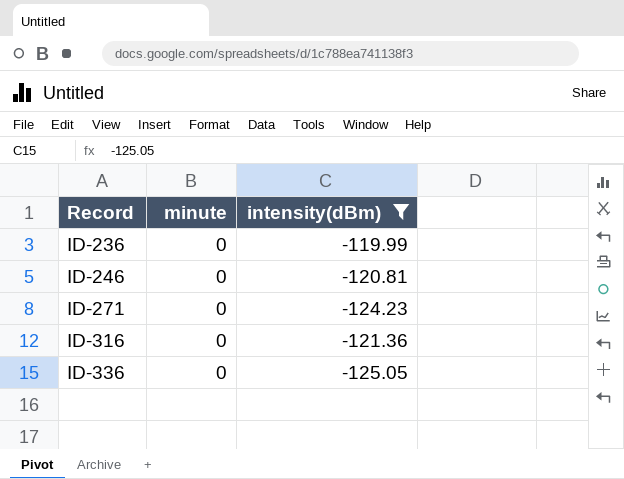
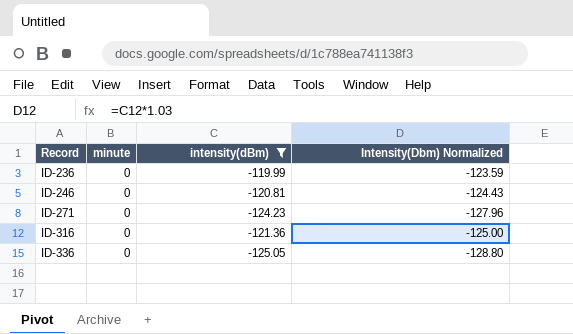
column Intensity(Dbm) Normalized | formula: none -> [intensity(dBm)] * 1.03

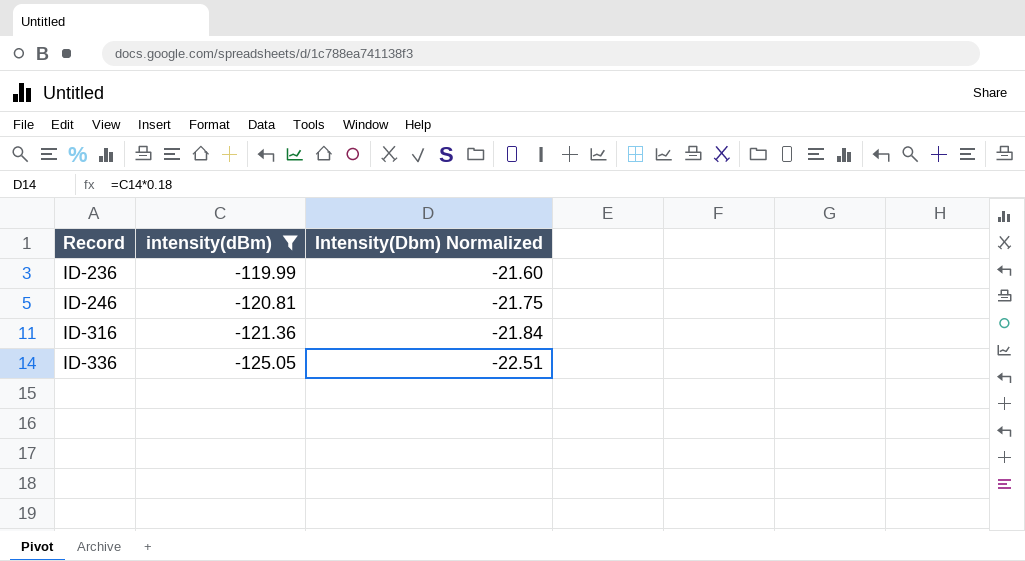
column minute | position: 2 -> none
column Intensity(Dbm) Normalized | formula: [intensity(dBm)] * 1.03 -> [intensity(dBm)] * 0.18
row ID-271: 0 | -124.23 | -127.96 -> none

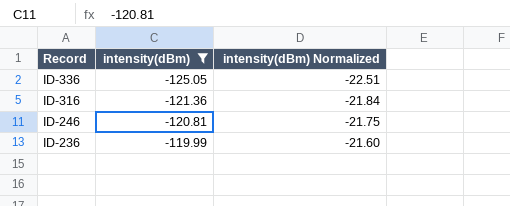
row order: Record ascending -> Record descending
column name: Intensity(Dbm) Normalized -> intensity(dBm) Normalized

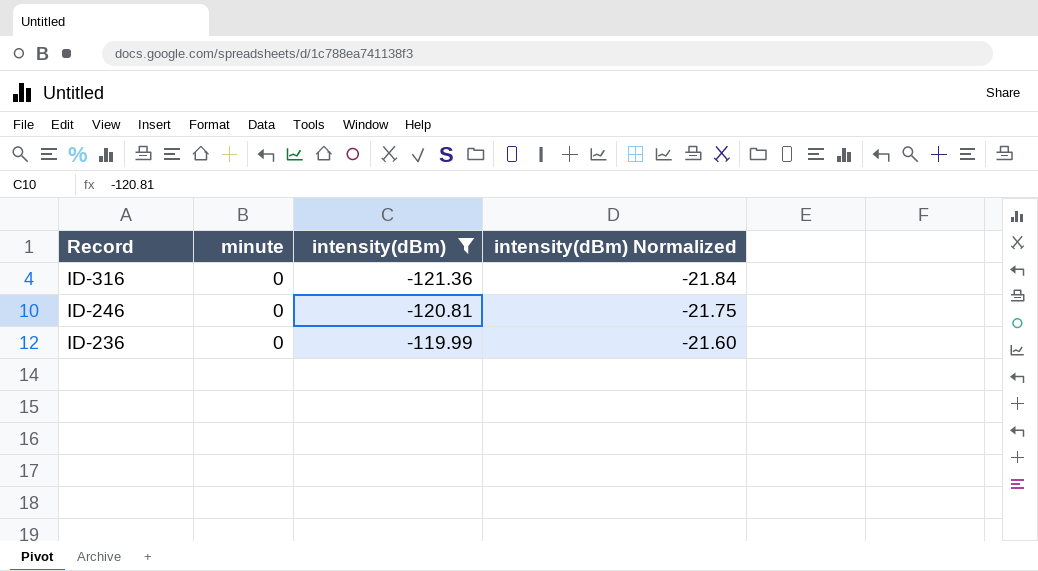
column minute | position: none -> 2
row ID-336: -125.05 | -22.51 -> none

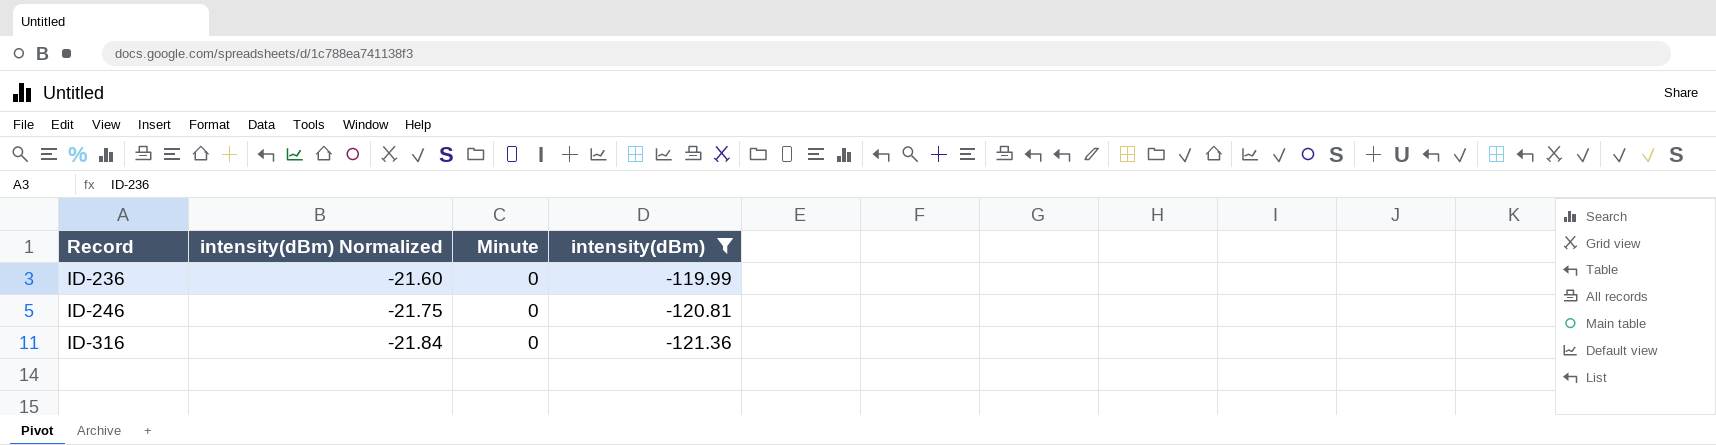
row order: Record descending -> Record ascending
column intensity(dBm) Normalized | position: 4 -> 2
column name: minute -> Minute

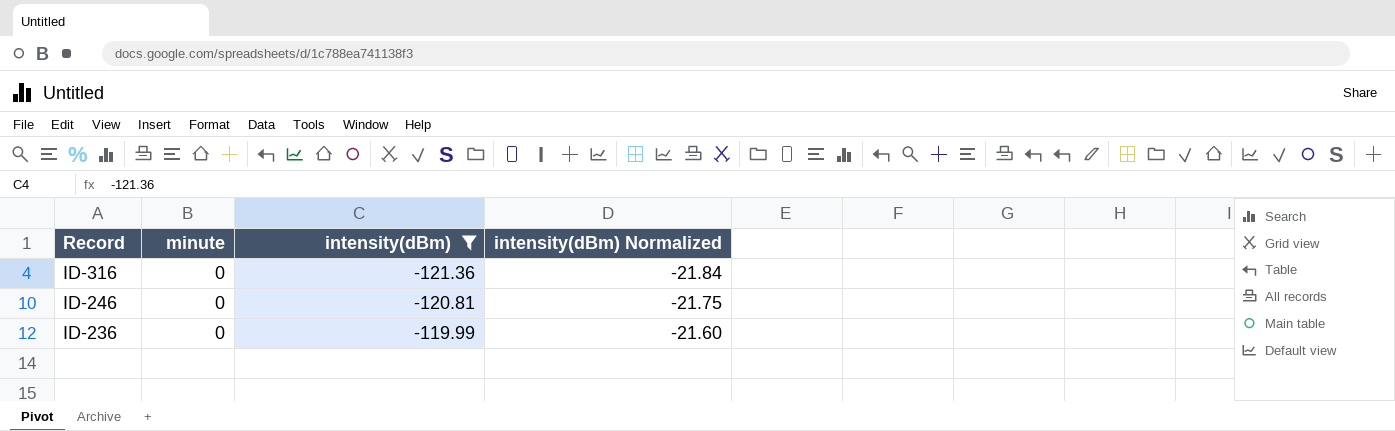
row order: Record ascending -> Record descending
column name: Minute -> minute
column intensity(dBm) Normalized | position: 2 -> 4

